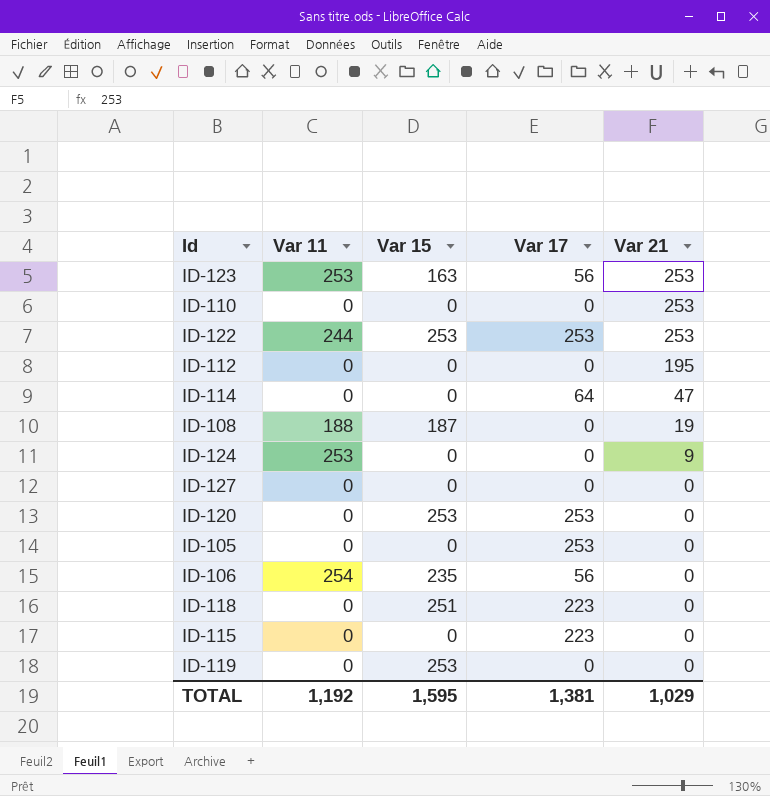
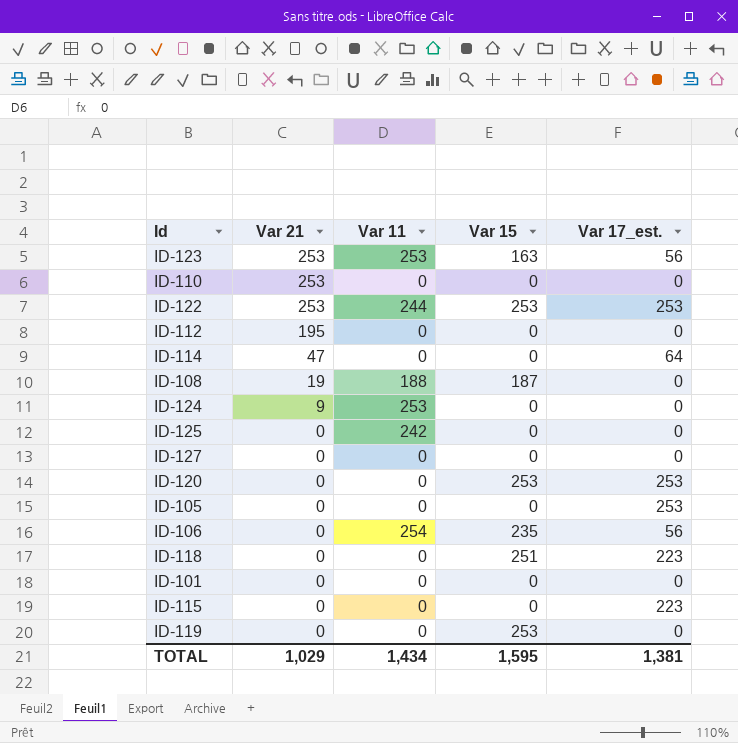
column Var 21 | position: 5 -> 2
column name: Var 17 -> Var 17_est.
row ID-125: none -> 0 | 242 | 0 | 0
row ID-101: none -> 0 | 0 | 0 | 0
TOTAL | Var 11: 1,192 -> 1,434

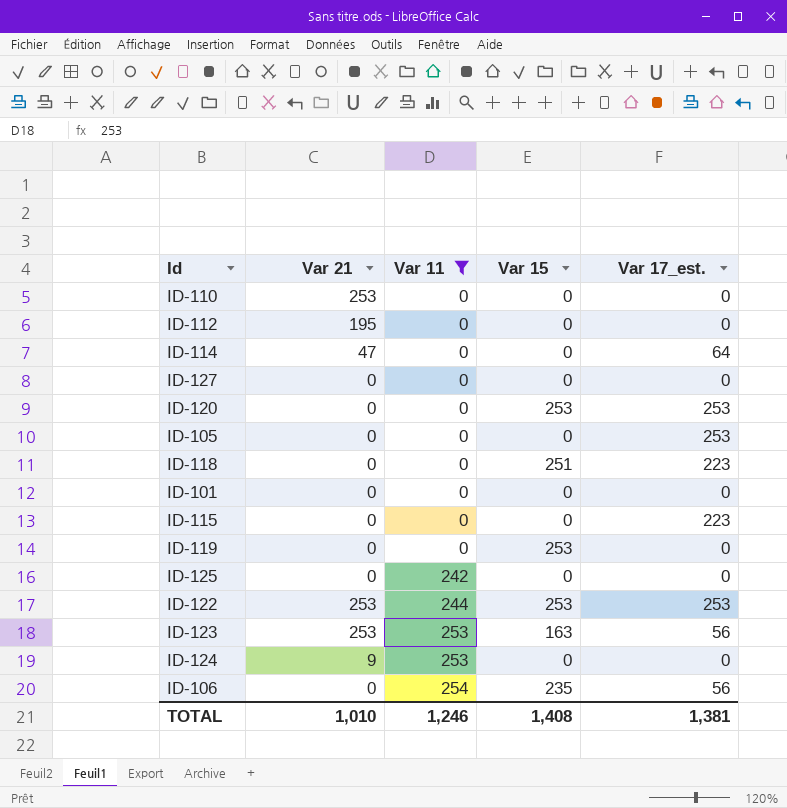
filter: none -> Var 11 != 188
row order: Var 21 descending -> Var 11 ascending
TOTAL | Var 21: 1,029 -> 1,010
TOTAL | Var 11: 1,434 -> 1,246
TOTAL | Var 15: 1,595 -> 1,408

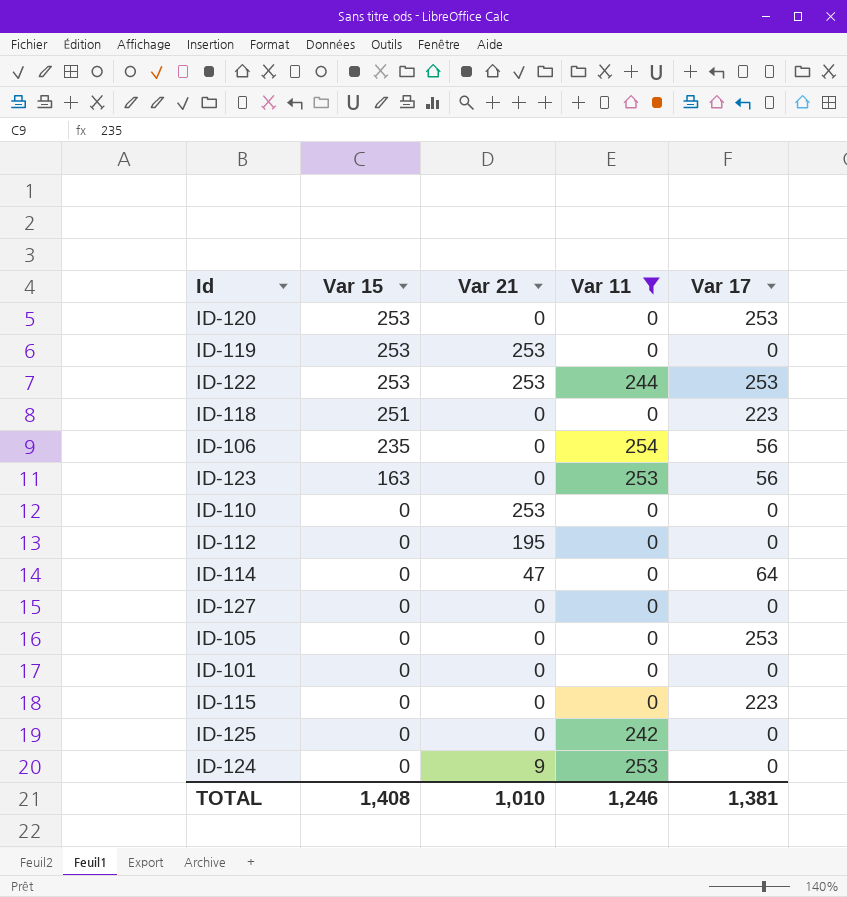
row order: Var 11 ascending -> Var 15 descending
column Var 15 | position: 4 -> 2
column name: Var 17_est. -> Var 17
ID-119 | Var 21: 0 -> 253
ID-123 | Var 21: 253 -> 0

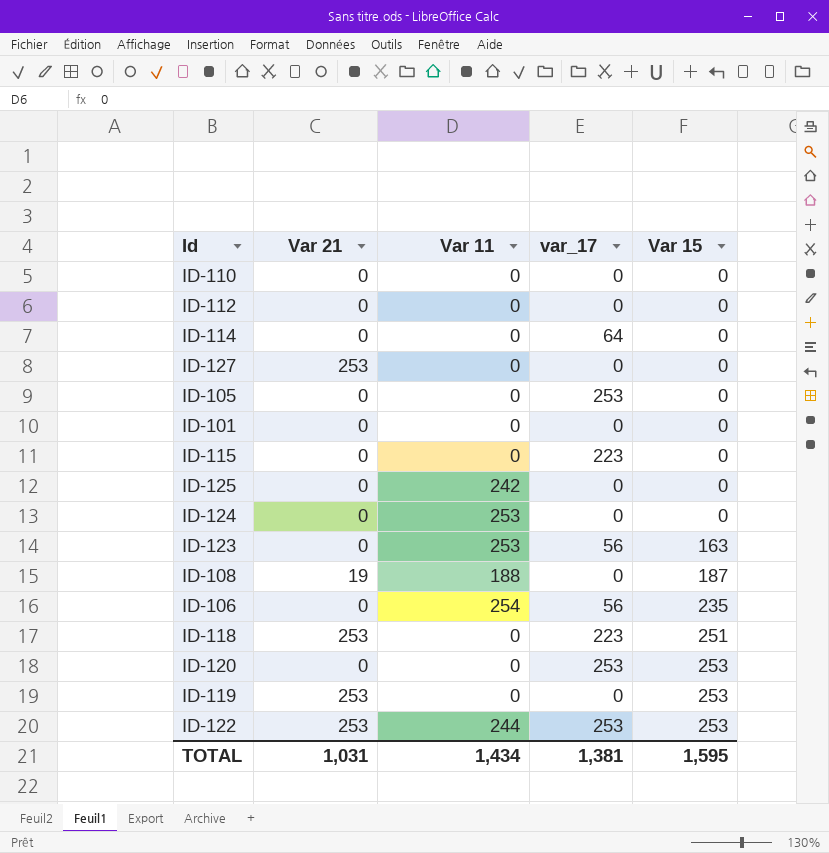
filter: Var 11 != 188 -> none
row order: Var 15 descending -> Var 15 ascending
column name: Var 17 -> var_17
column Var 15 | position: 2 -> 5
ID-110 | Var 21: 253 -> 0
ID-112 | Var 21: 195 -> 0
ID-114 | Var 21: 47 -> 0
ID-127 | Var 21: 0 -> 253
ID-124 | Var 21: 9 -> 0
ID-118 | Var 21: 0 -> 253
TOTAL | Var 21: 1,010 -> 1,031
TOTAL | Var 11: 1,246 -> 1,434
TOTAL | Var 15: 1,408 -> 1,595

